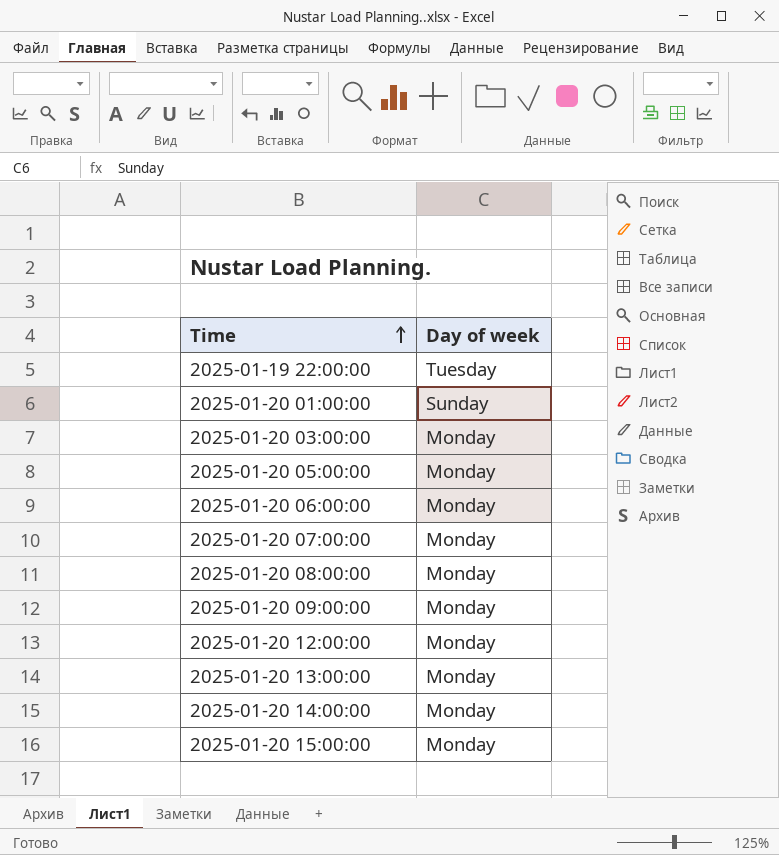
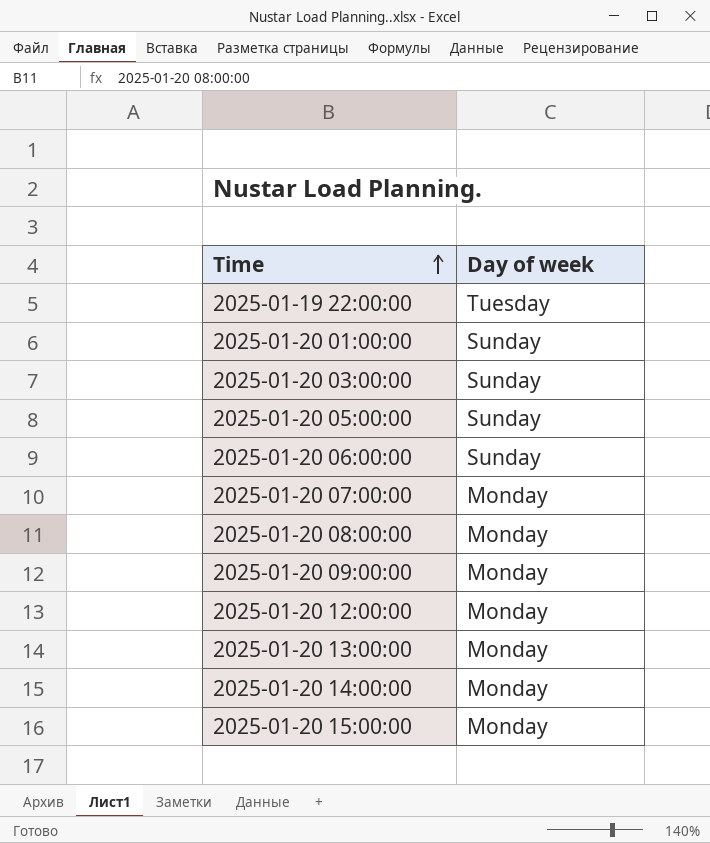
2025-01-20 03:00:00 | Day of week: Monday -> Sunday
2025-01-20 05:00:00 | Day of week: Monday -> Sunday
2025-01-20 06:00:00 | Day of week: Monday -> Sunday

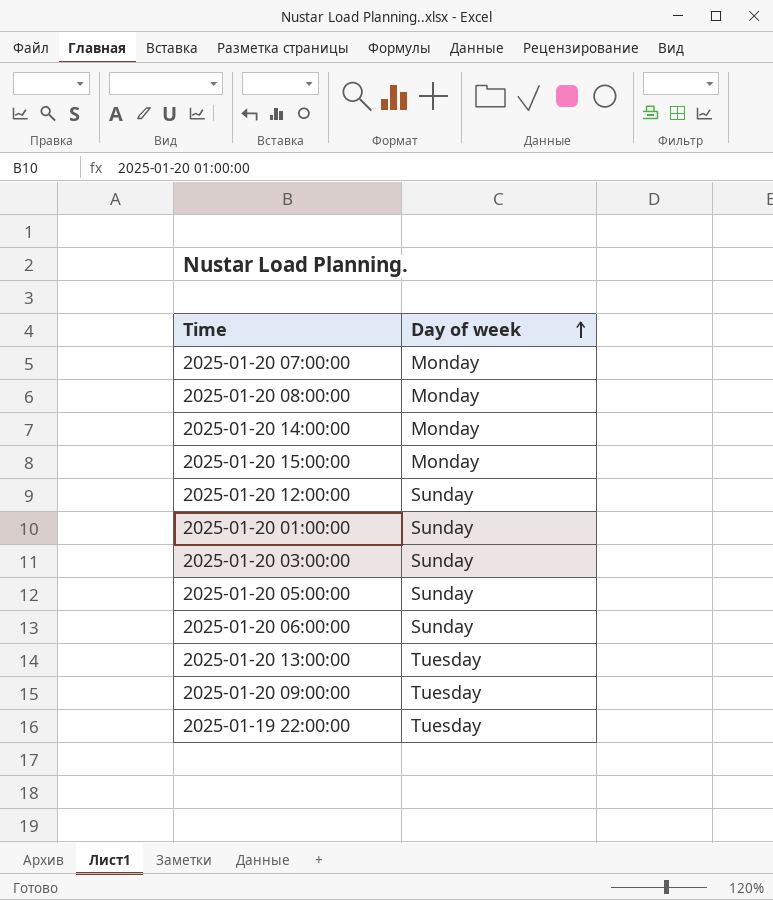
row order: Time ascending -> Day of week ascending
2025-01-20 12:00:00 | Day of week: Monday -> Sunday
2025-01-20 13:00:00 | Day of week: Monday -> Tuesday
2025-01-20 09:00:00 | Day of week: Monday -> Tuesday

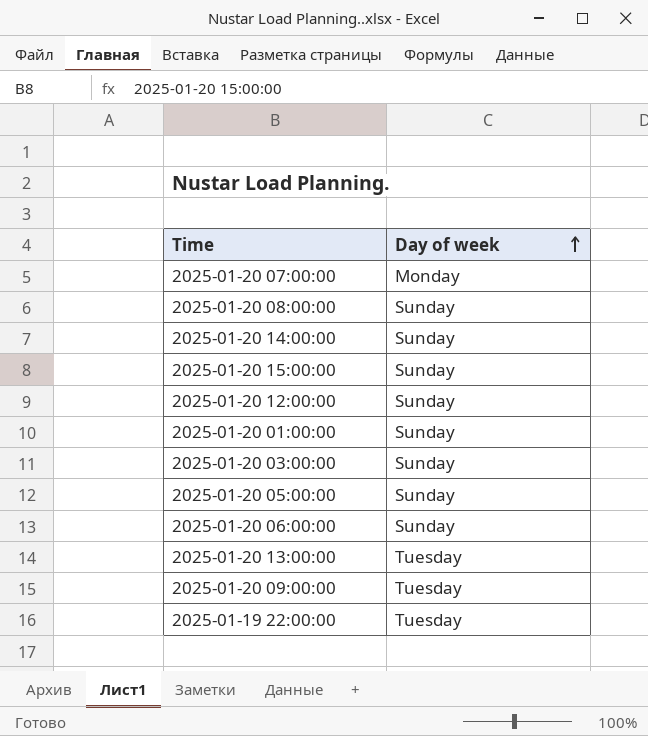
2025-01-20 08:00:00 | Day of week: Monday -> Sunday
2025-01-20 14:00:00 | Day of week: Monday -> Sunday
2025-01-20 15:00:00 | Day of week: Monday -> Sunday

